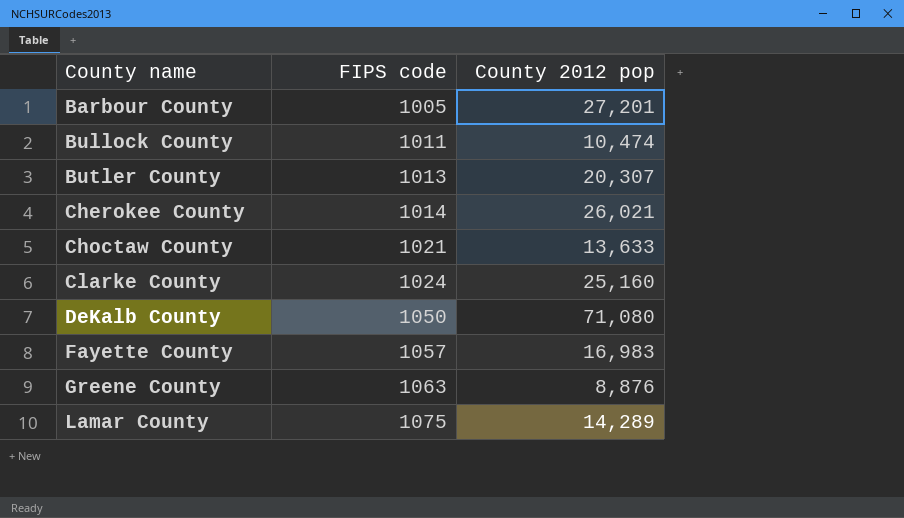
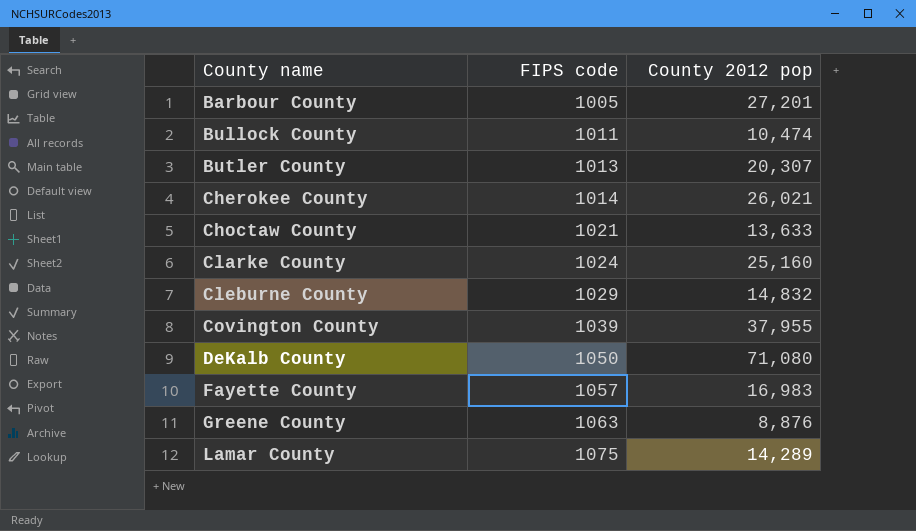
row Cleburne County: none -> 1029 | 14,832
row Covington County: none -> 1039 | 37,955

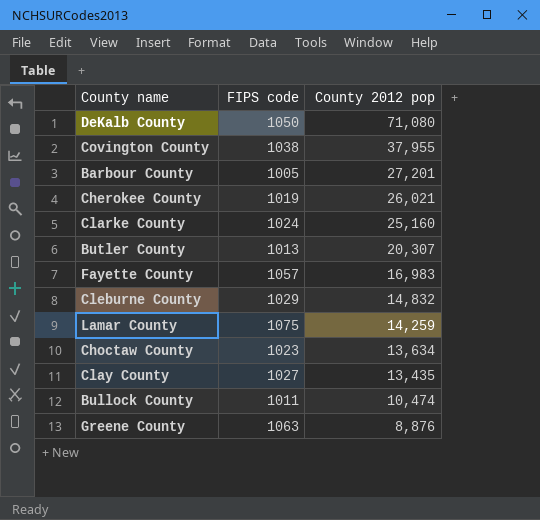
row order: County name ascending -> County 2012 pop descending
Covington County | FIPS code: 1039 -> 1038
Cherokee County | FIPS code: 1014 -> 1019
Lamar County | County 2012 pop: 14,289 -> 14,259
Choctaw County | FIPS code: 1021 -> 1023
Choctaw County | County 2012 pop: 13,633 -> 13,634
row Clay County: none -> 1027 | 13,435

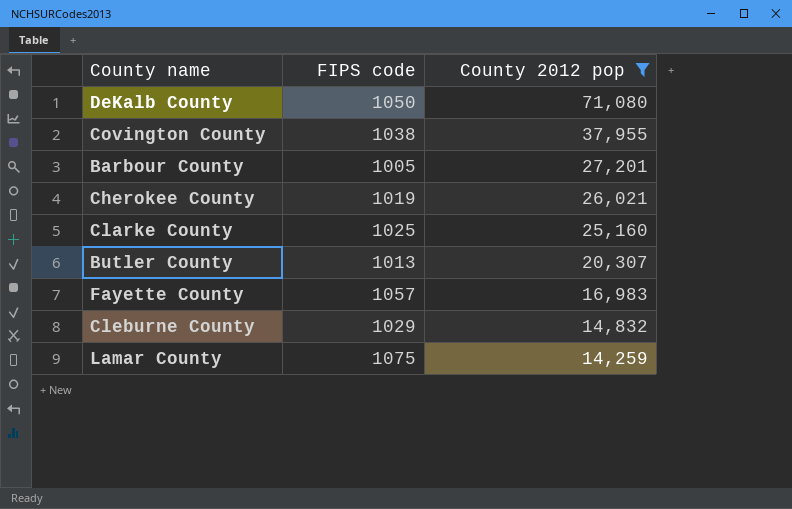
filter: none -> County 2012 pop >= 14,259
Clarke County | FIPS code: 1024 -> 1025

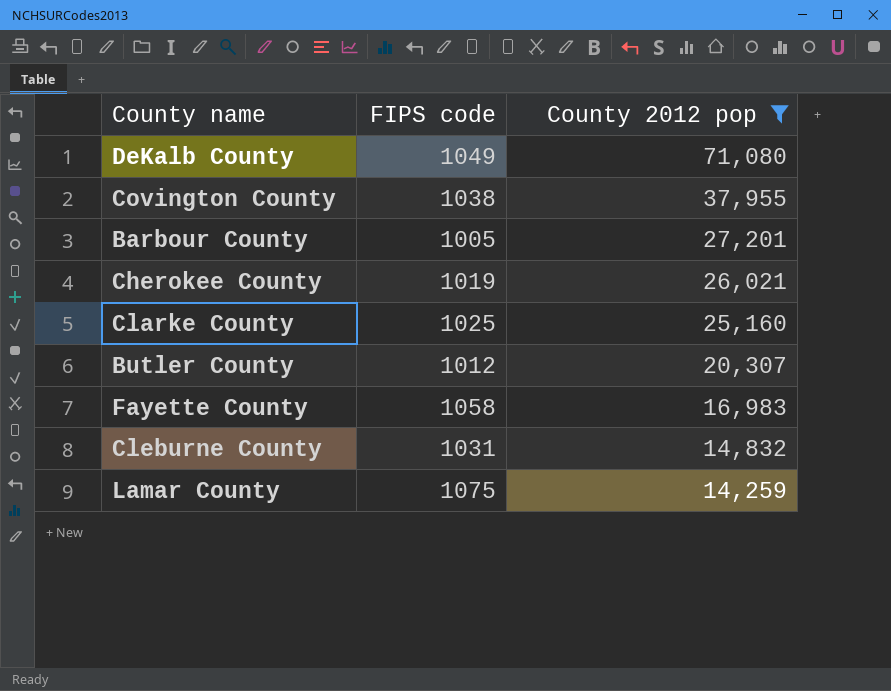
DeKalb County | FIPS code: 1050 -> 1049
Butler County | FIPS code: 1013 -> 1012
Fayette County | FIPS code: 1057 -> 1058
Cleburne County | FIPS code: 1029 -> 1031

